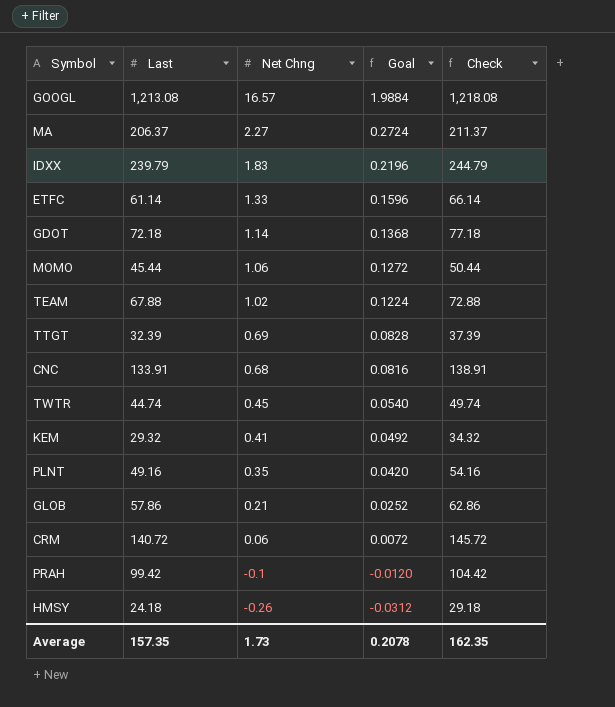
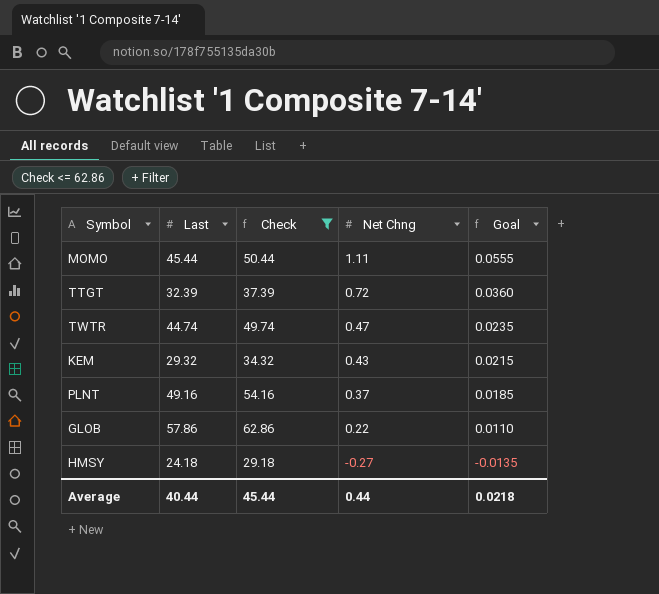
filter: none -> Check <= 62.86
column Check | position: 5 -> 3
column Goal | formula: [Net Chng] * 0.12 -> [Net Chng] * 0.05
MOMO | Net Chng: 1.06 -> 1.11
TTGT | Net Chng: 0.69 -> 0.72
TWTR | Net Chng: 0.45 -> 0.47
KEM | Net Chng: 0.41 -> 0.43
PLNT | Net Chng: 0.35 -> 0.37
GLOB | Net Chng: 0.21 -> 0.22
HMSY | Net Chng: -0.26 -> -0.27
Average | Last: 157.35 -> 40.44
Average | Check: 162.35 -> 45.44
Average | Net Chng: 1.73 -> 0.44
Average | Goal: 0.2078 -> 0.0218

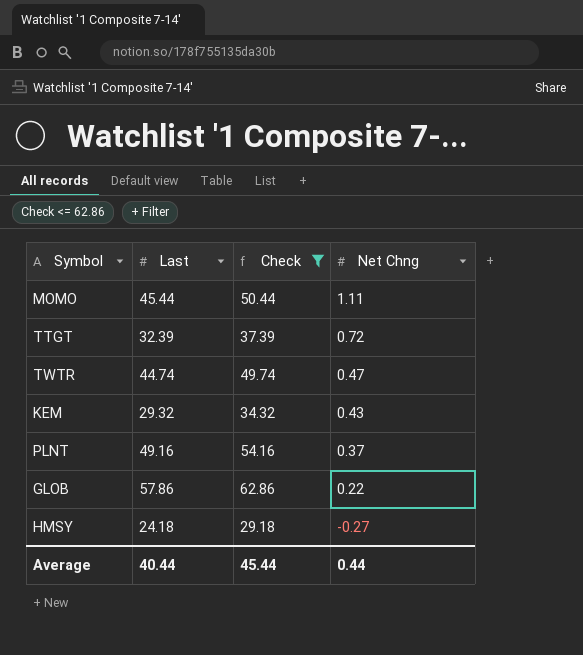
column Goal | formula: [Net Chng] * 0.05 -> none

